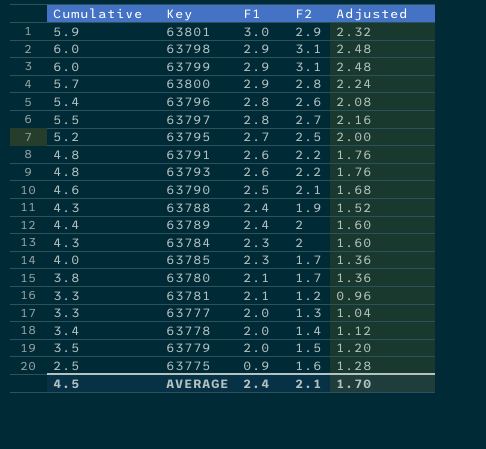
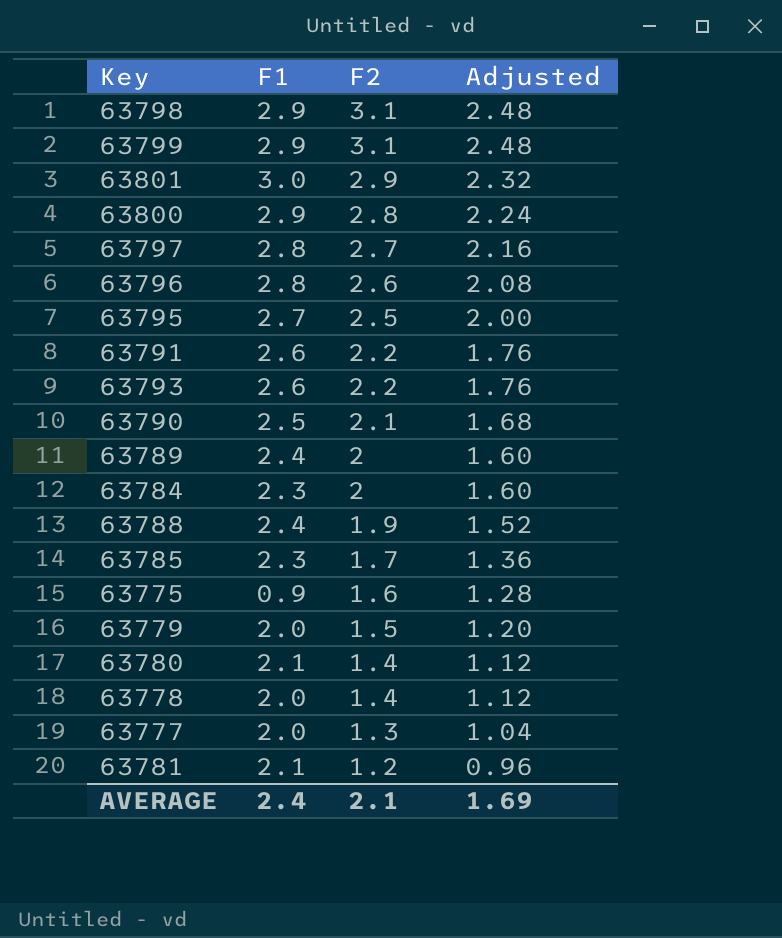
row order: F1 descending -> F2 descending
column Cumulative | formula: [F1] + [F2] -> none
63780 | F2: 1.7 -> 1.4
63780 | Adjusted: 1.36 -> 1.12
AVERAGE | Adjusted: 1.70 -> 1.69

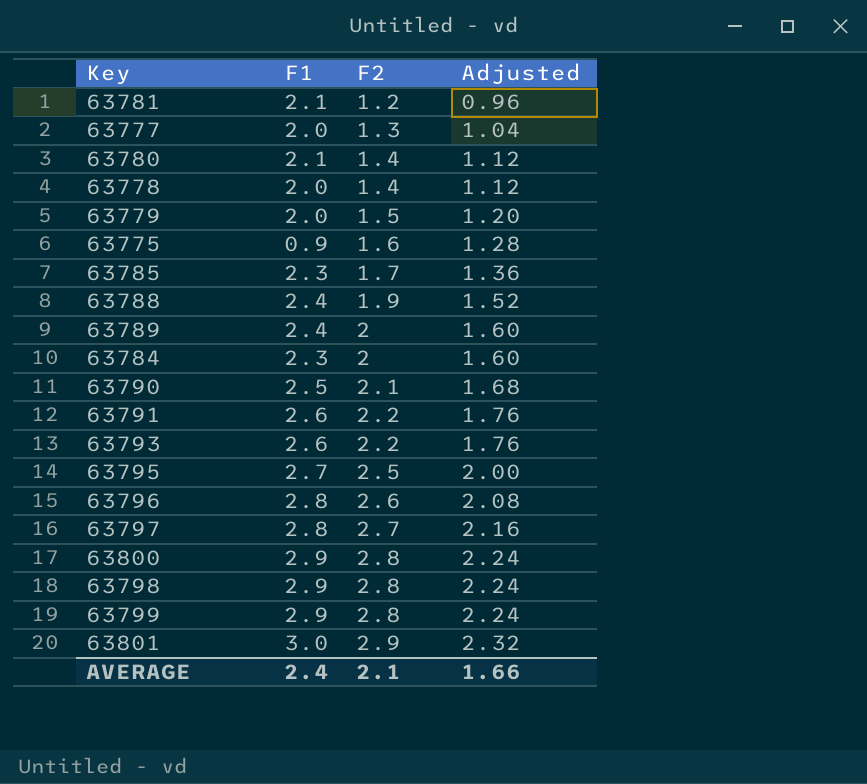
row order: F2 descending -> F2 ascending
63798 | F2: 3.1 -> 2.8
63798 | Adjusted: 2.48 -> 2.24
63799 | F2: 3.1 -> 2.8
63799 | Adjusted: 2.48 -> 2.24
AVERAGE | Adjusted: 1.69 -> 1.66

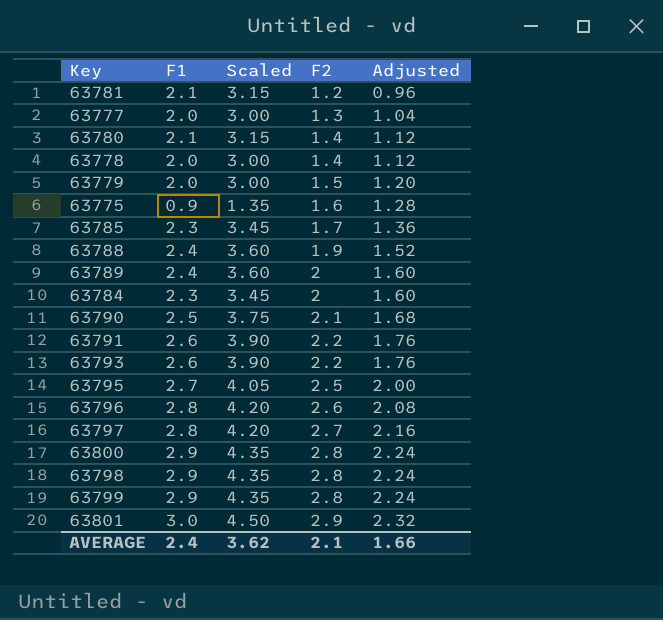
column Scaled | formula: none -> [F1] * 1.5

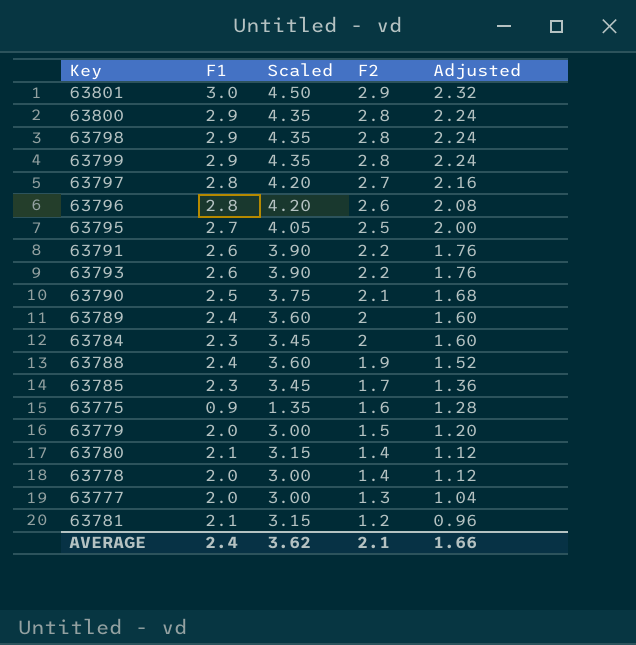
row order: F2 ascending -> F2 descending

